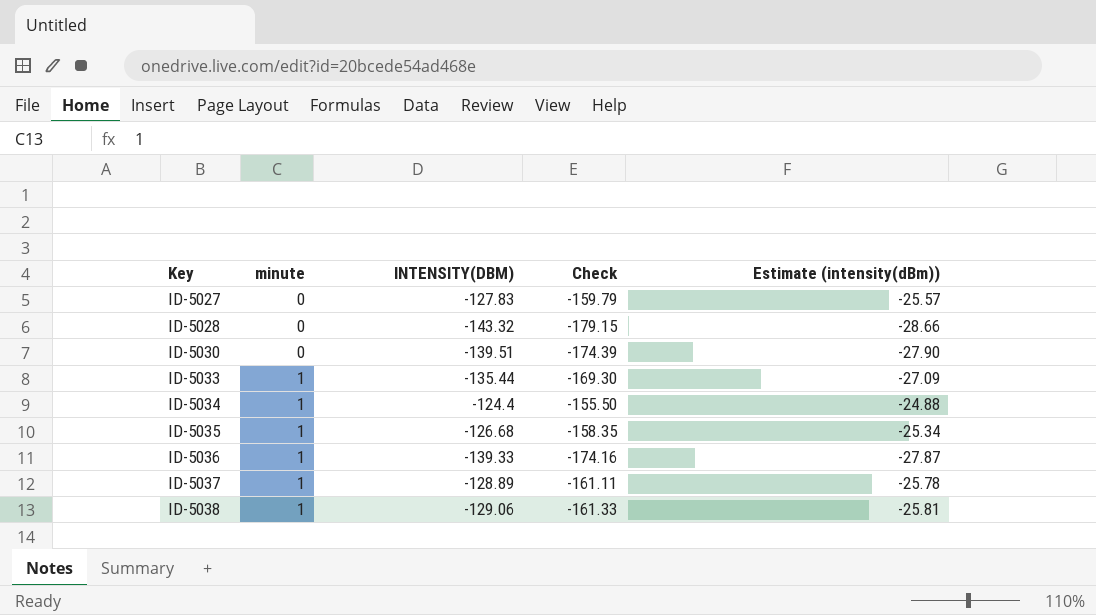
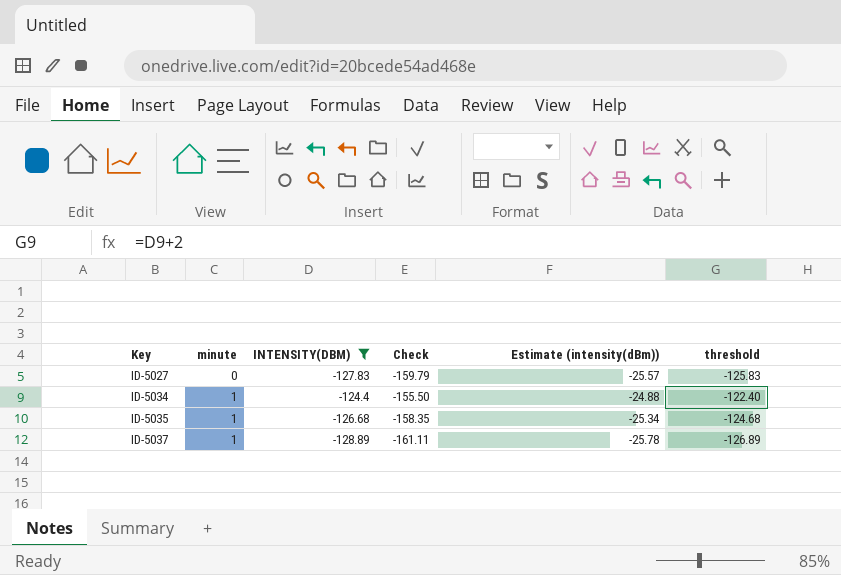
filter: none -> INTENSITY(DBM) >= -128.89
column threshold | formula: none -> [INTENSITY(DBM)] + 2

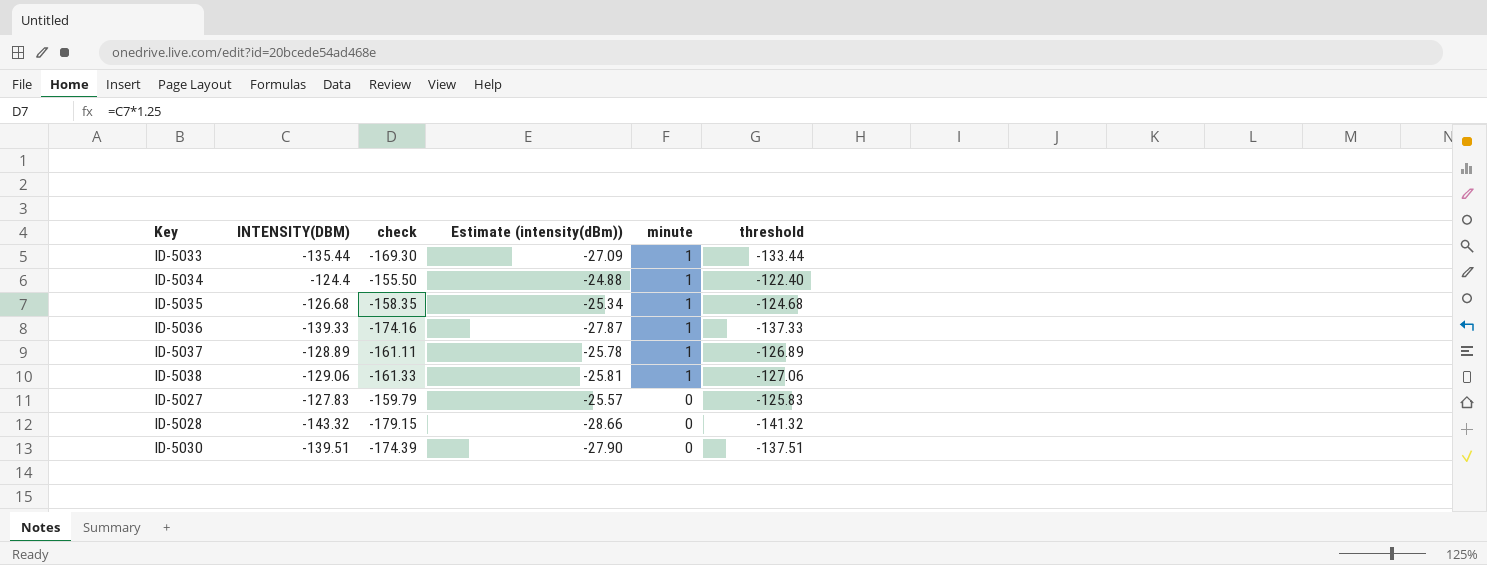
filter: INTENSITY(DBM) >= -128.89 -> none
row order: Key ascending -> minute descending
column name: Check -> check
column minute | position: 2 -> 5

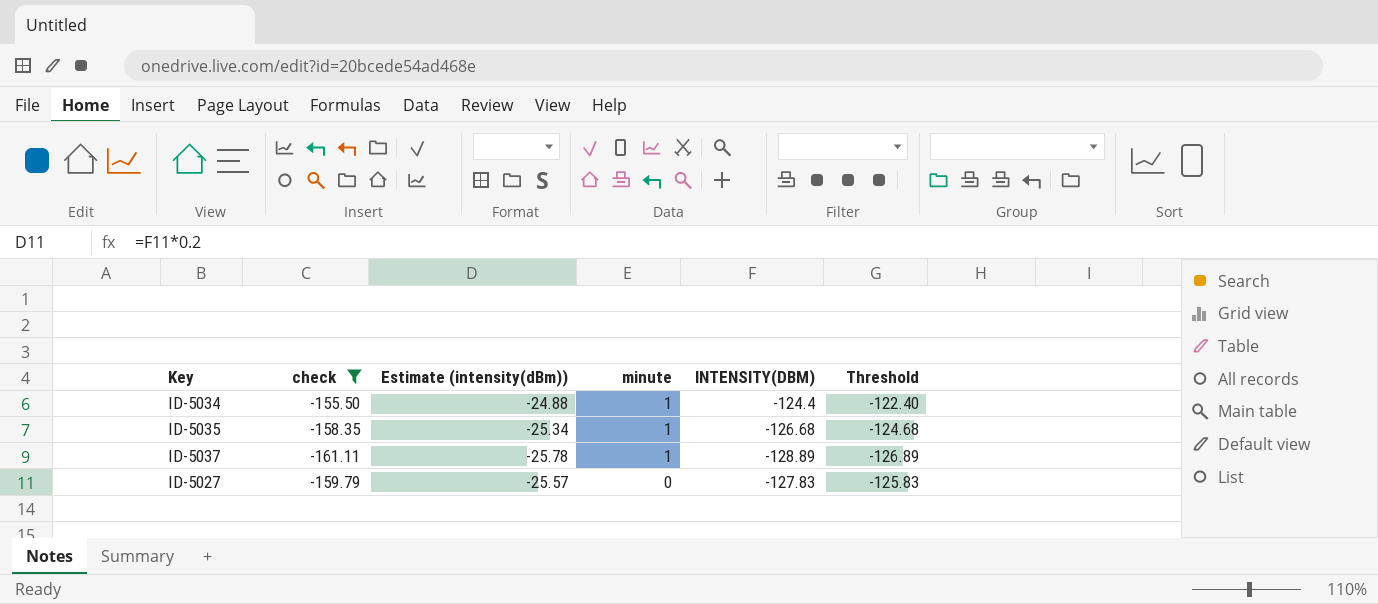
filter: none -> check >= -161.11
column INTENSITY(DBM) | position: 2 -> 5
column name: threshold -> Threshold

